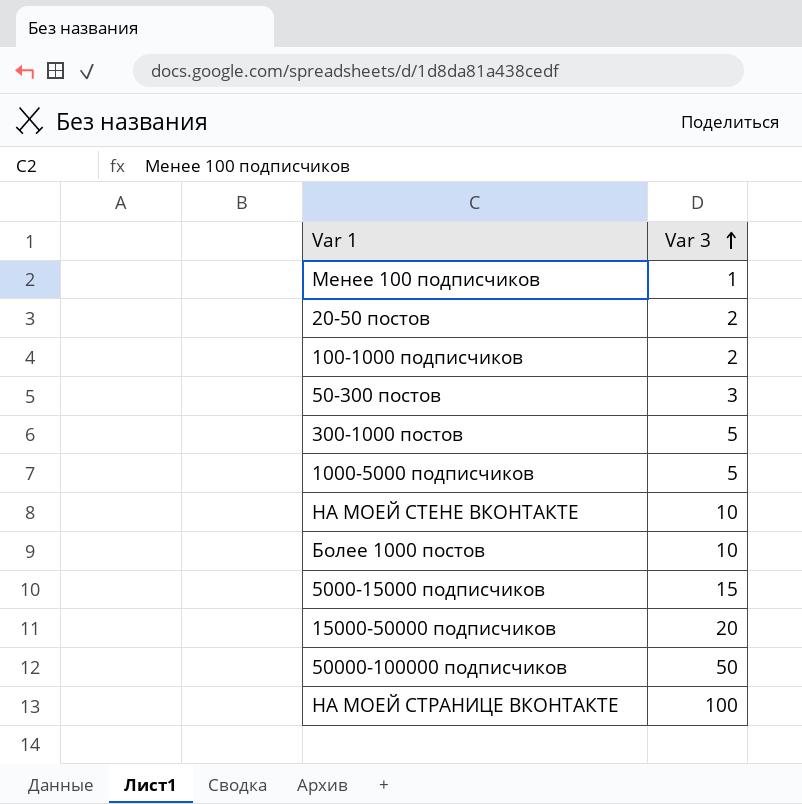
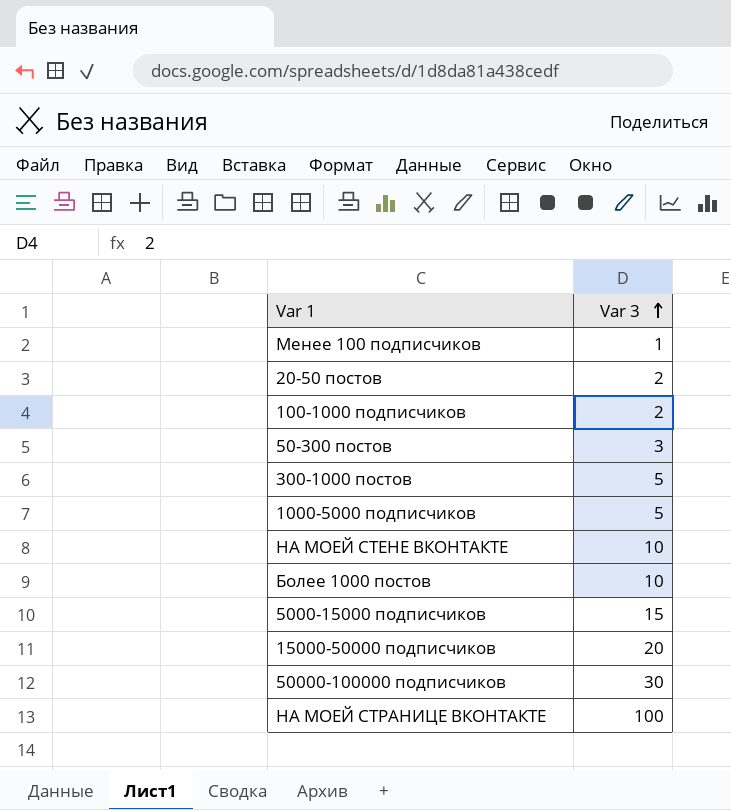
50000-100000 подписчиков | Var 3: 50 -> 30

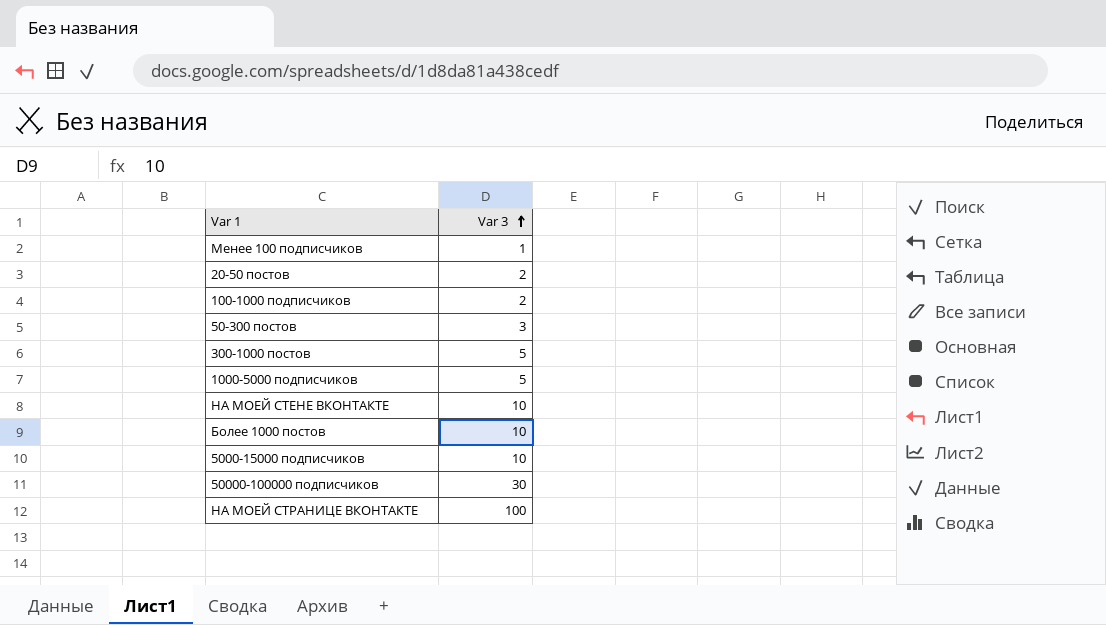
row 15000-50000 подписчиков: 20 -> none
5000-15000 подписчиков | Var 3: 15 -> 10

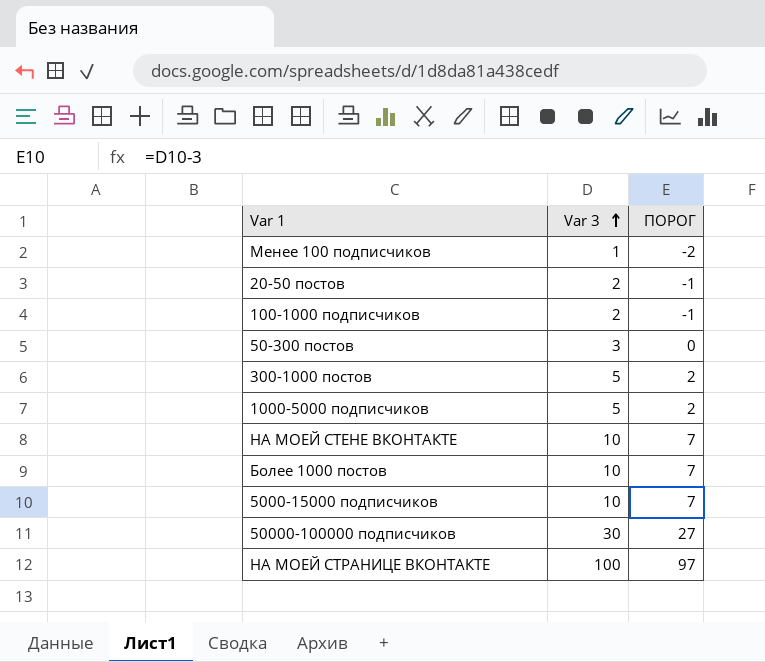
column ПОРОГ | formula: none -> [Var 3] - 3

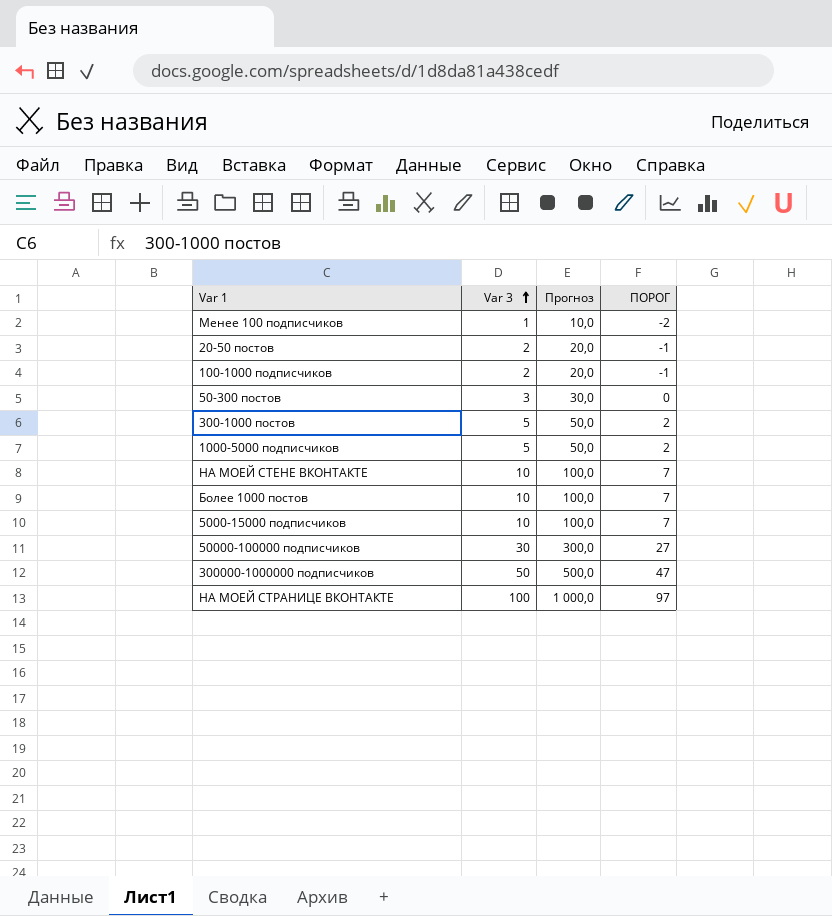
column Прогноз | formula: none -> [Var 3] * 10
row 300000-1000000 подписчиков: none -> 50 | 500,0 | 47

